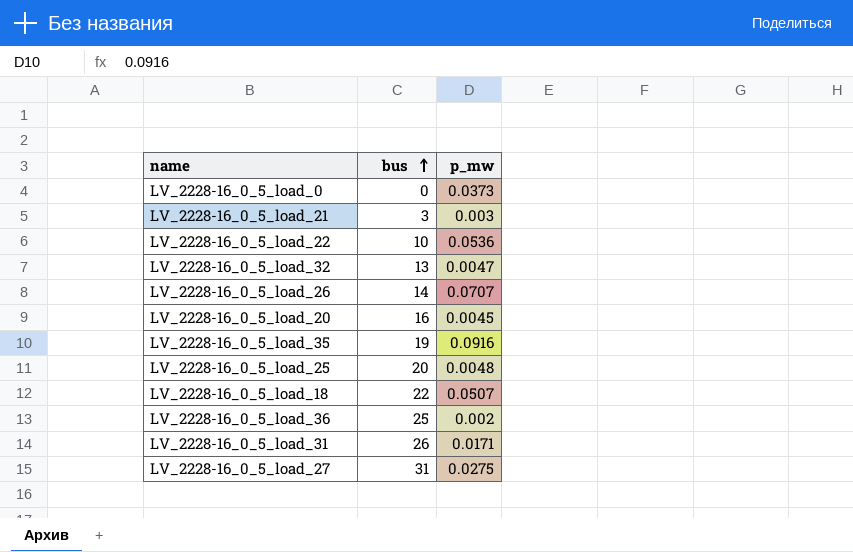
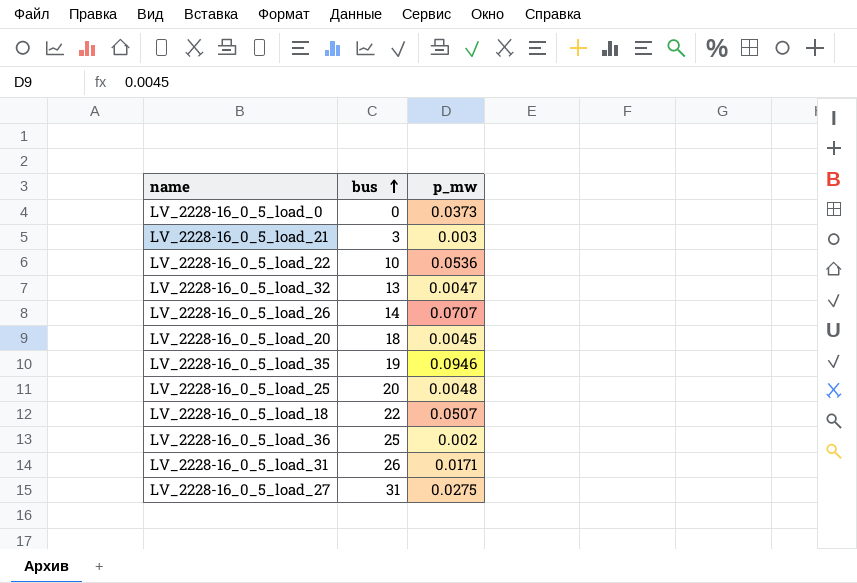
LV_2228-16_0_5_load_20 | bus: 16 -> 18
LV_2228-16_0_5_load_35 | p_mw: 0.0916 -> 0.0946

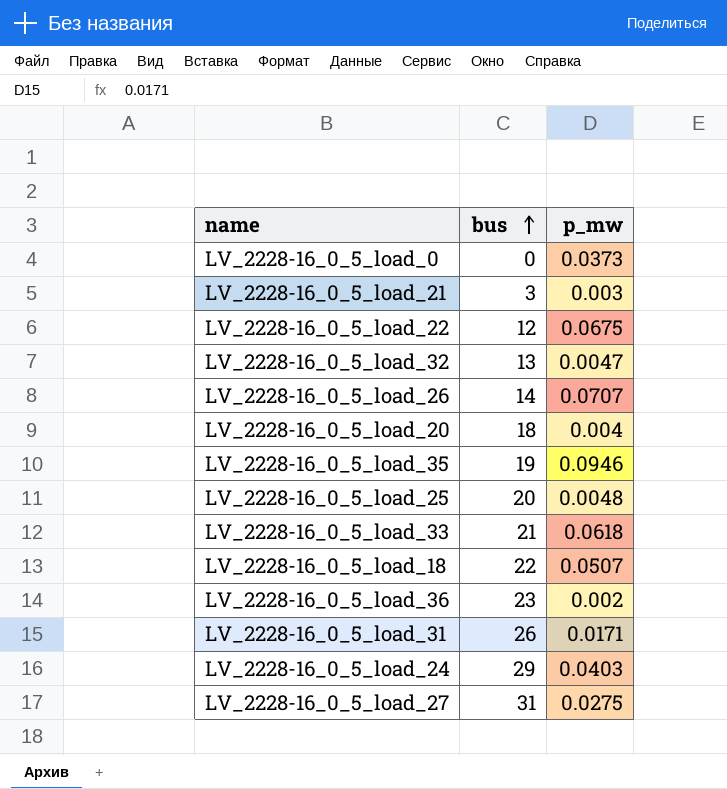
LV_2228-16_0_5_load_22 | bus: 10 -> 12
LV_2228-16_0_5_load_22 | p_mw: 0.0536 -> 0.0675
LV_2228-16_0_5_load_20 | p_mw: 0.0045 -> 0.004
row LV_2228-16_0_5_load_33: none -> 21 | 0.0618
LV_2228-16_0_5_load_36 | bus: 25 -> 23
row LV_2228-16_0_5_load_24: none -> 29 | 0.0403

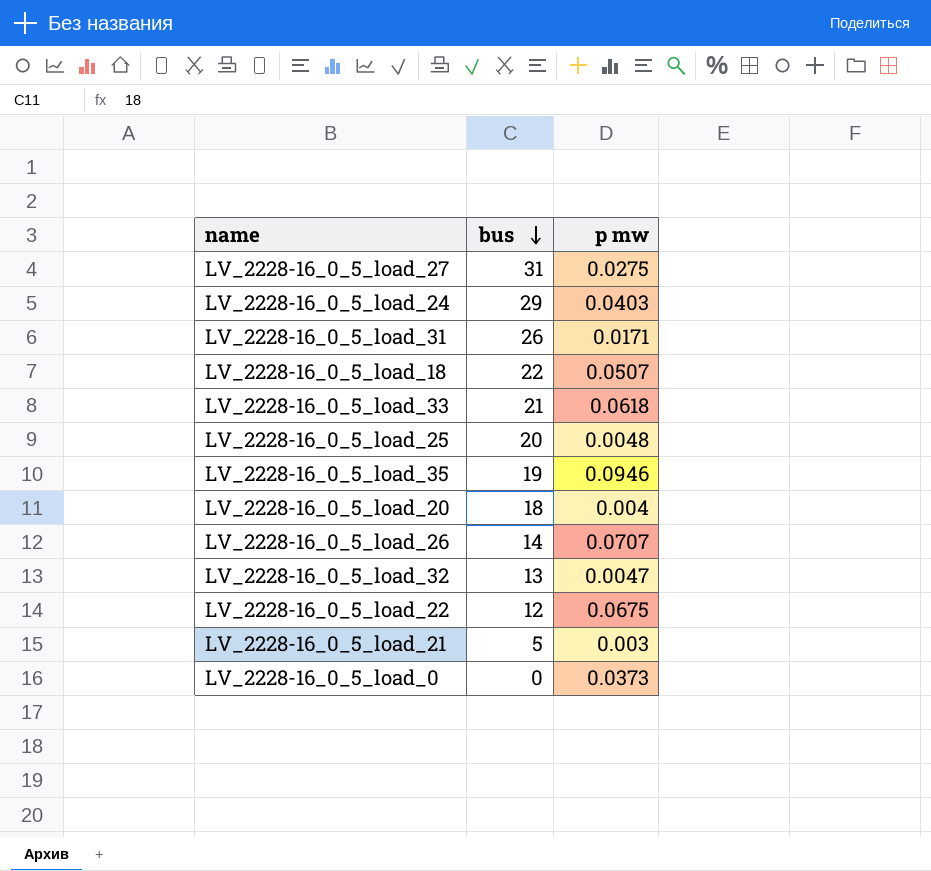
row order: bus ascending -> bus descending
column name: p_mw -> p mw
row LV_2228-16_0_5_load_36: 23 | 0.002 -> none
LV_2228-16_0_5_load_21 | bus: 3 -> 5

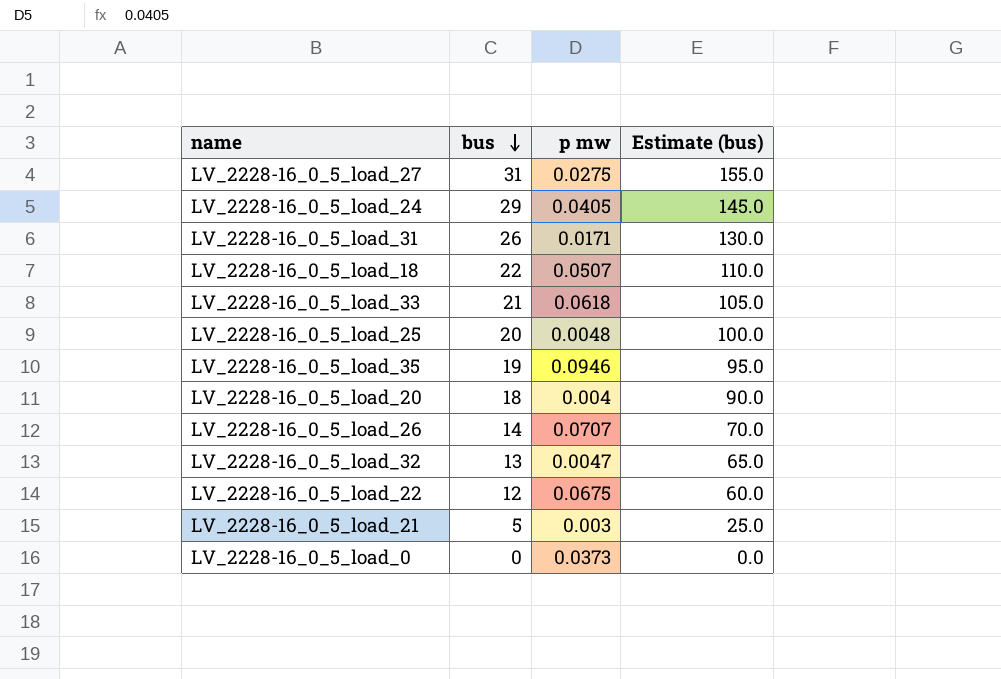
column Estimate (bus) | formula: none -> [bus] * 5
LV_2228-16_0_5_load_24 | p mw: 0.0403 -> 0.0405

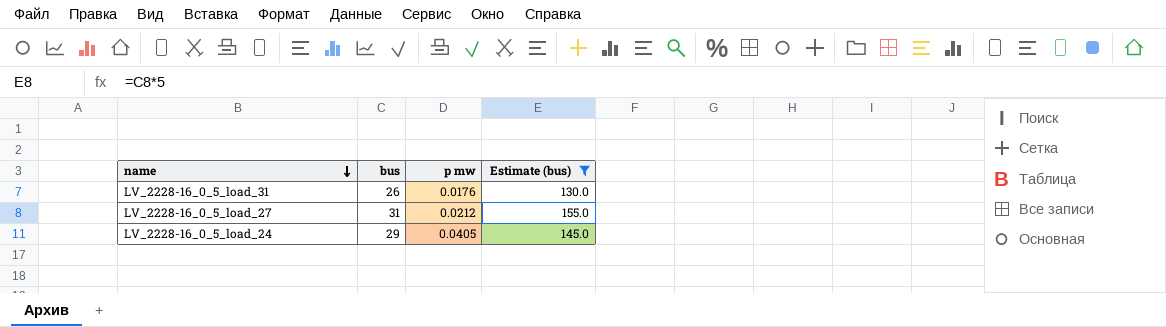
filter: none -> Estimate (bus) >= 130.0
row order: bus descending -> name descending
LV_2228-16_0_5_load_31 | p mw: 0.0171 -> 0.0176
LV_2228-16_0_5_load_27 | p mw: 0.0275 -> 0.0212

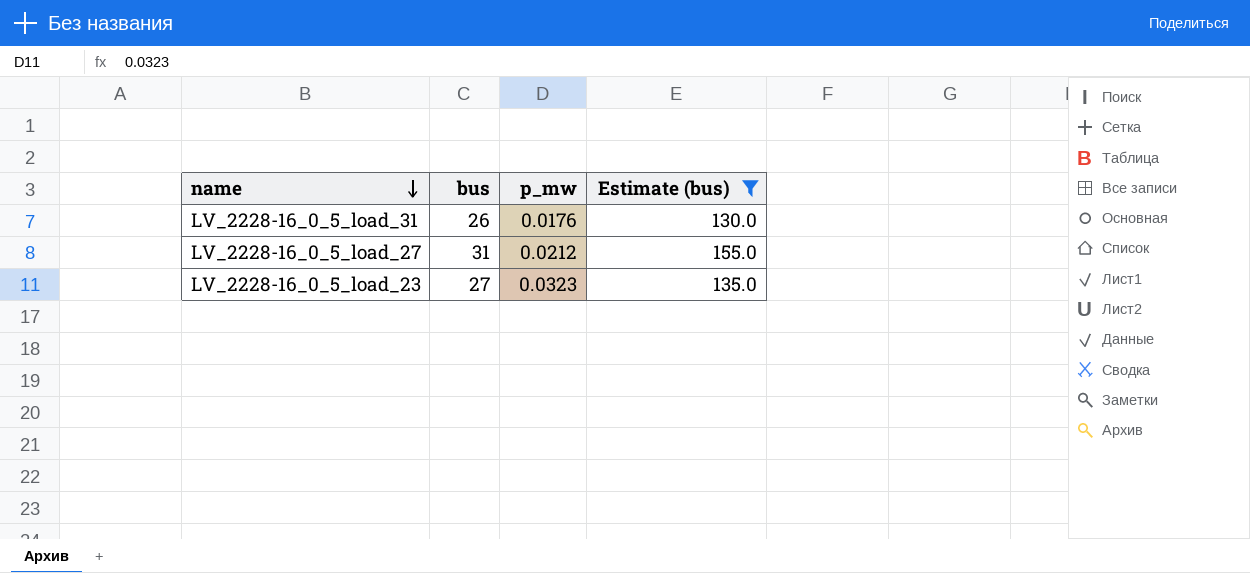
column name: p mw -> p_mw
row LV_2228-16_0_5_load_24: 29 | 0.0405 | 145.0 -> none
row LV_2228-16_0_5_load_23: none -> 27 | 0.0323 | 135.0

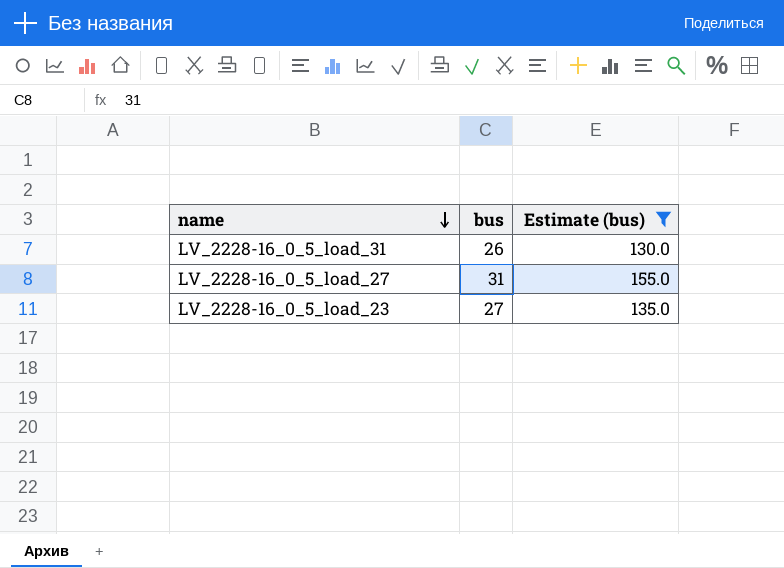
column p_mw | position: 3 -> none

